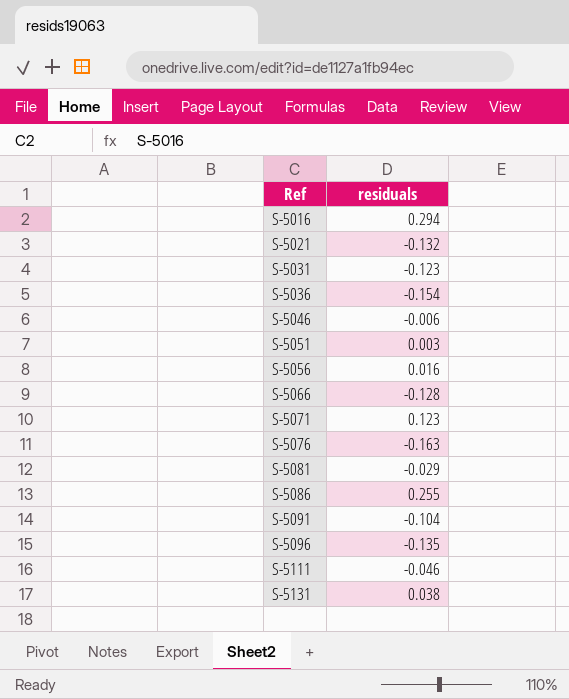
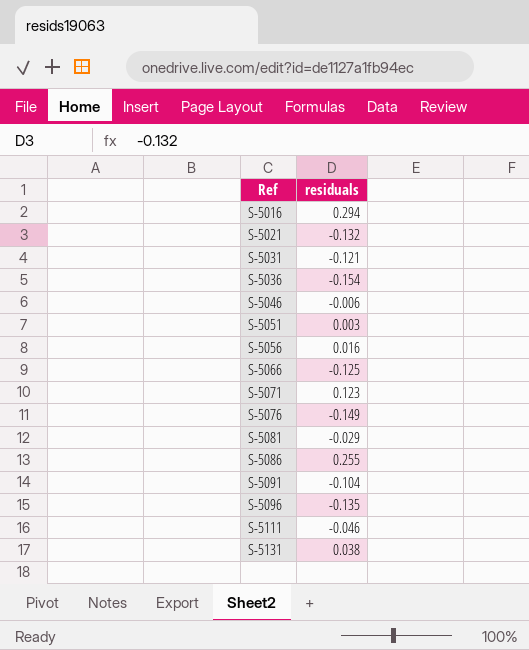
S-5031 | residuals: -0.123 -> -0.121
S-5066 | residuals: -0.128 -> -0.125
S-5076 | residuals: -0.163 -> -0.149

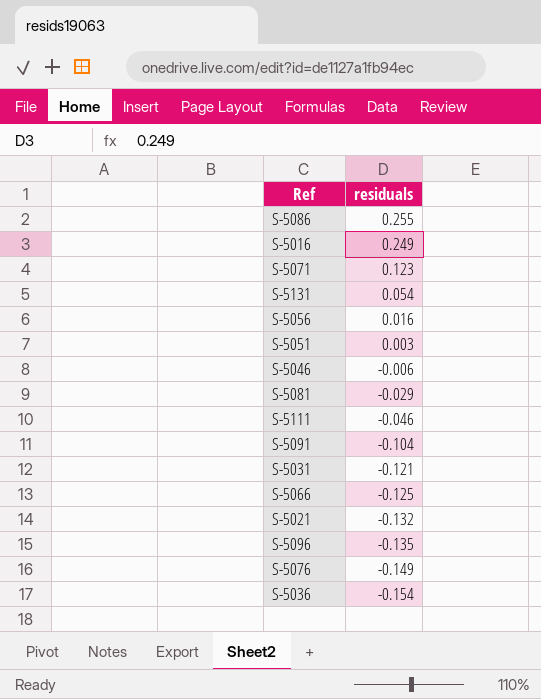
row order: Ref ascending -> residuals descending
S-5016 | residuals: 0.294 -> 0.249
S-5131 | residuals: 0.038 -> 0.054

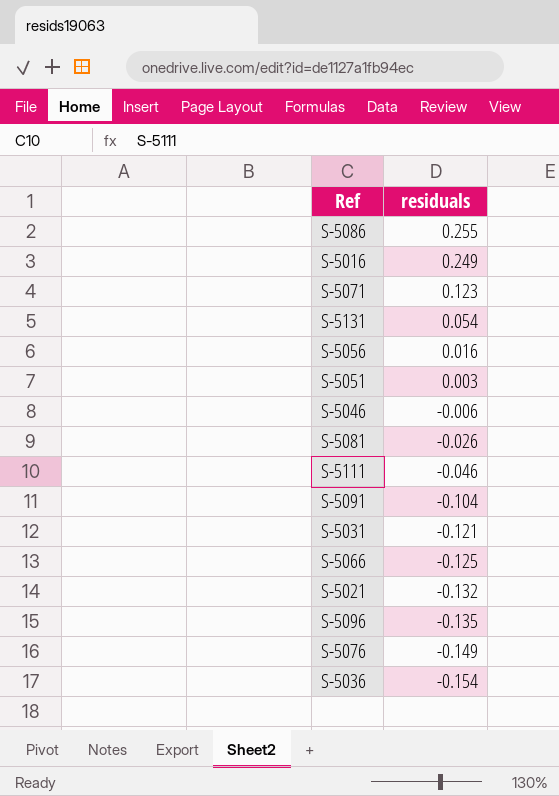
S-5081 | residuals: -0.029 -> -0.026

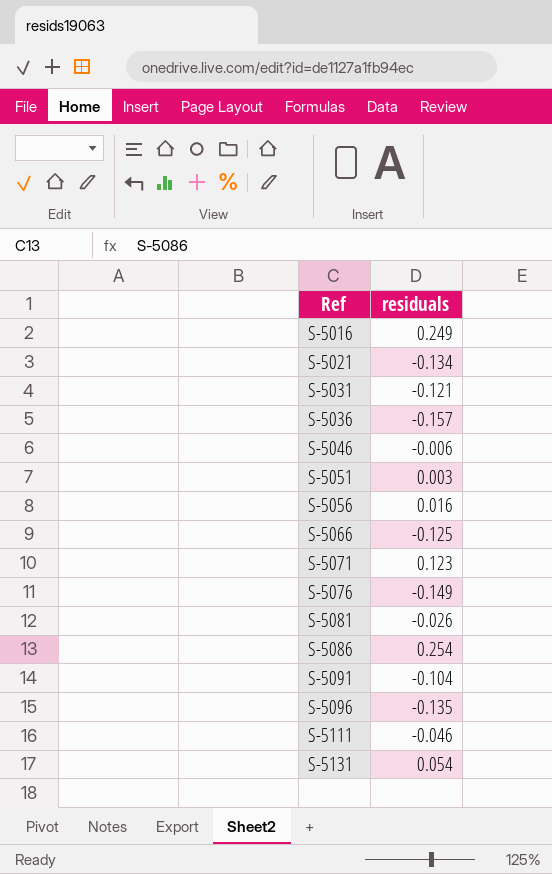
row order: residuals descending -> Ref ascending
S-5021 | residuals: -0.132 -> -0.134
S-5036 | residuals: -0.154 -> -0.157
S-5086 | residuals: 0.255 -> 0.254

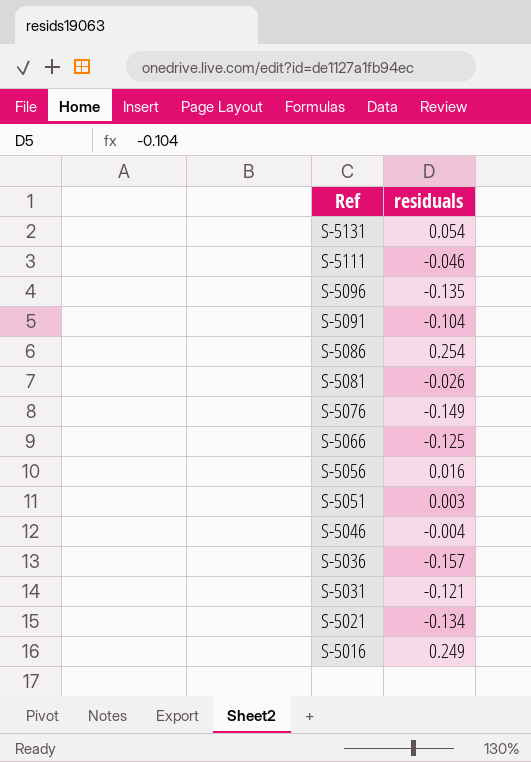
row order: Ref ascending -> Ref descending
row S-5071: 0.123 -> none
S-5046 | residuals: -0.006 -> -0.004

